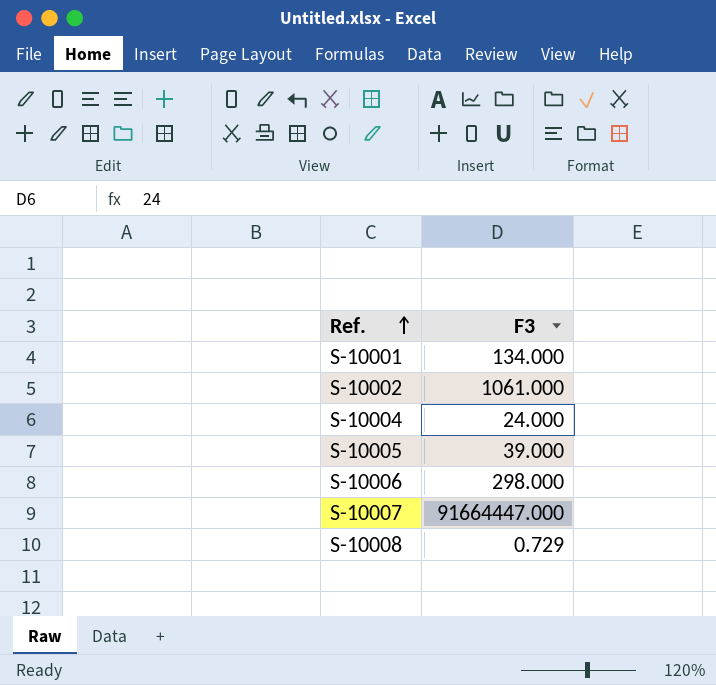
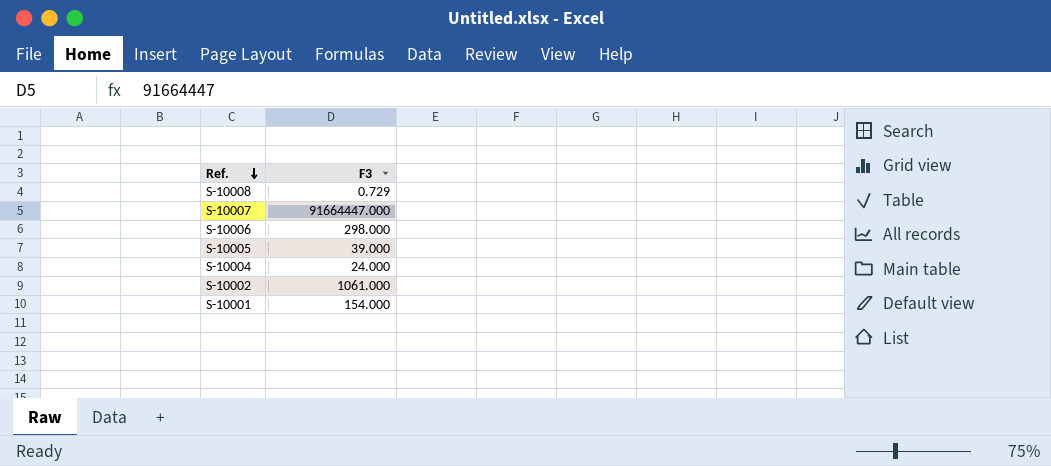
row order: Ref. ascending -> Ref. descending
S-10001 | F3: 134.000 -> 154.000

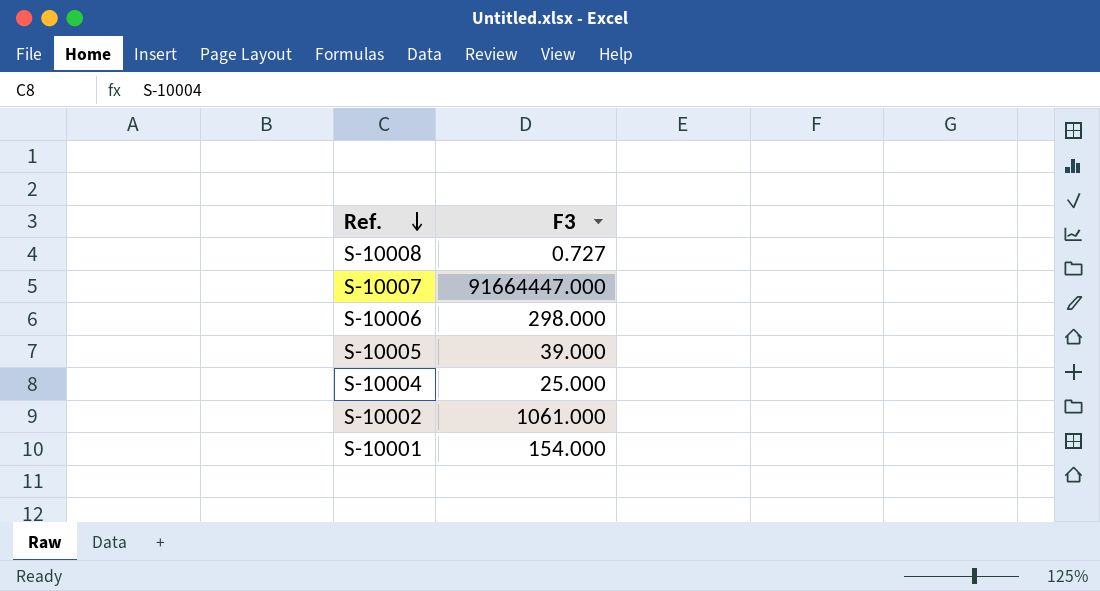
S-10008 | F3: 0.729 -> 0.727
S-10004 | F3: 24.000 -> 25.000

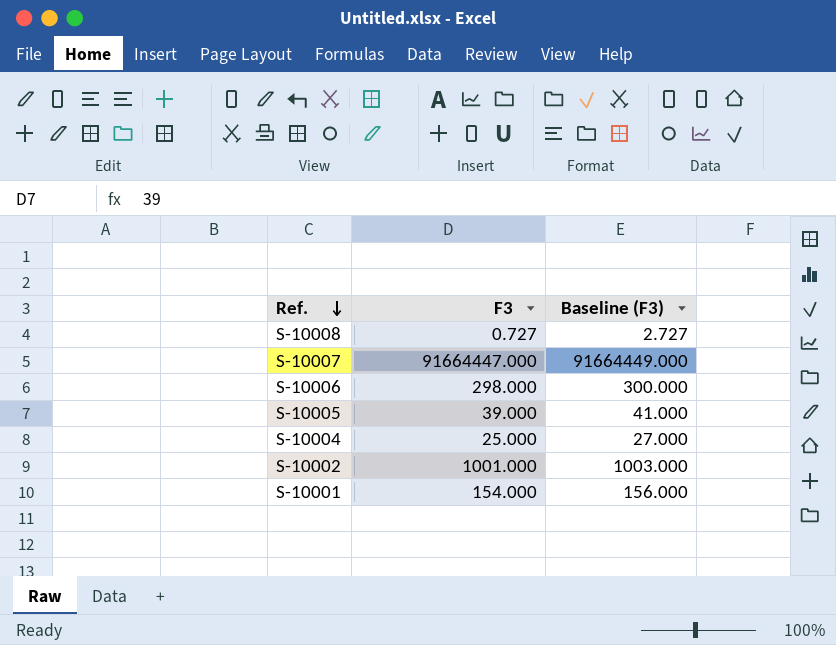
column Baseline (F3) | formula: none -> [F3] + 2
S-10002 | F3: 1061.000 -> 1001.000

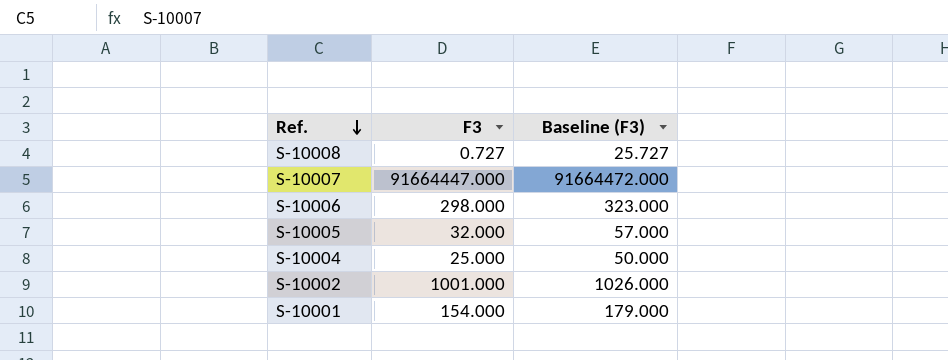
column Baseline (F3) | formula: [F3] + 2 -> [F3] + 25
S-10005 | F3: 39.000 -> 32.000

